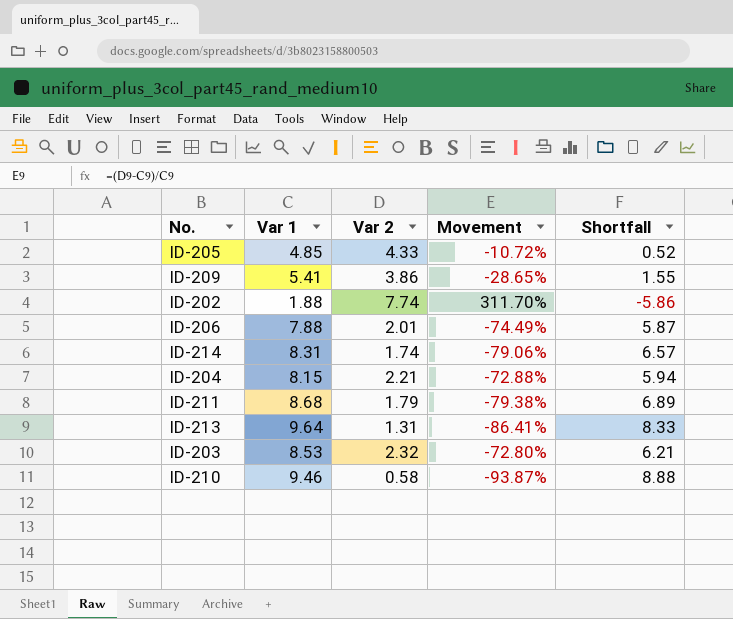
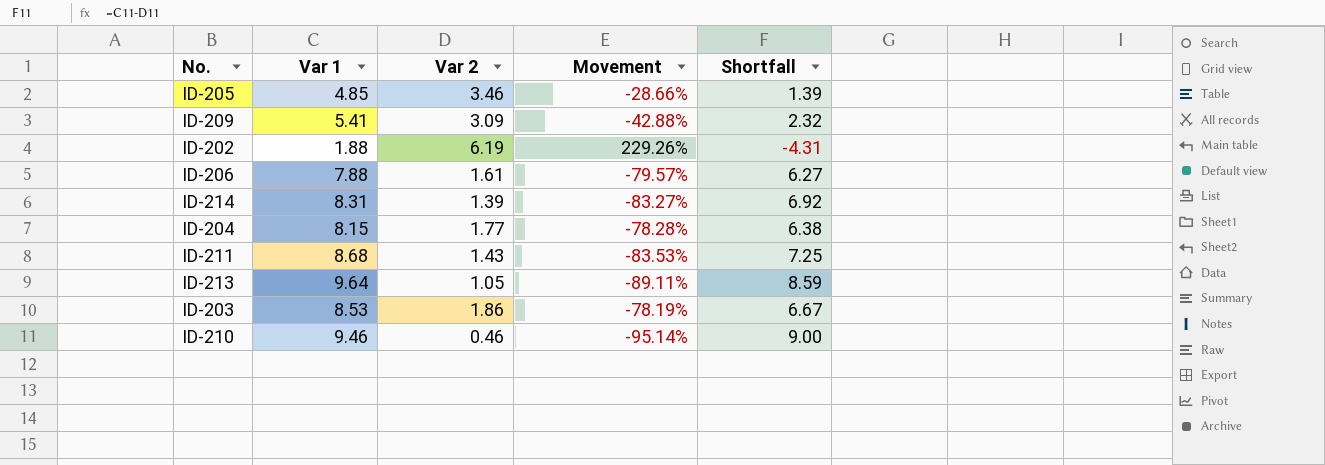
ID-205 | Var 2: 4.33 -> 3.46
ID-205 | Movement: -10.72% -> -28.66%
ID-205 | Shortfall: 0.52 -> 1.39
ID-209 | Var 2: 3.86 -> 3.09
ID-209 | Movement: -28.65% -> -42.88%
ID-209 | Shortfall: 1.55 -> 2.32
ID-202 | Var 2: 7.74 -> 6.19
ID-202 | Movement: 311.70% -> 229.26%
ID-202 | Shortfall: -5.86 -> -4.31
ID-206 | Var 2: 2.01 -> 1.61
ID-206 | Movement: -74.49% -> -79.57%
ID-206 | Shortfall: 5.87 -> 6.27
ID-214 | Var 2: 1.74 -> 1.39
ID-214 | Movement: -79.06% -> -83.27%
ID-214 | Shortfall: 6.57 -> 6.92
ID-204 | Var 2: 2.21 -> 1.77
ID-204 | Movement: -72.88% -> -78.28%
ID-204 | Shortfall: 5.94 -> 6.38
ID-211 | Var 2: 1.79 -> 1.43
ID-211 | Movement: -79.38% -> -83.53%
ID-211 | Shortfall: 6.89 -> 7.25
ID-213 | Var 2: 1.31 -> 1.05
ID-213 | Movement: -86.41% -> -89.11%
ID-213 | Shortfall: 8.33 -> 8.59
ID-203 | Var 2: 2.32 -> 1.86
ID-203 | Movement: -72.80% -> -78.19%
ID-203 | Shortfall: 6.21 -> 6.67
ID-210 | Var 2: 0.58 -> 0.46
ID-210 | Movement: -93.87% -> -95.14%
ID-210 | Shortfall: 8.88 -> 9.00

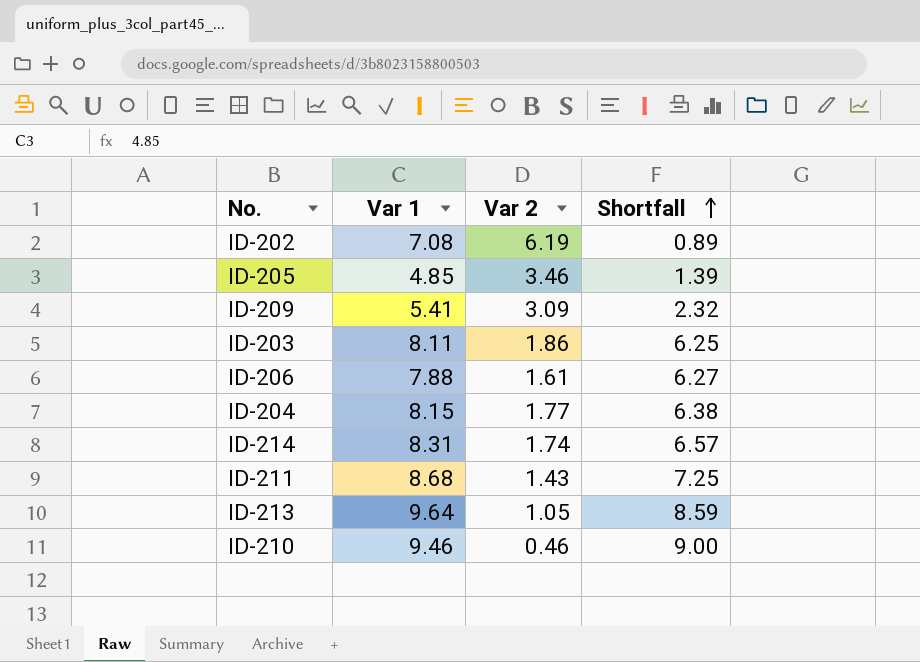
row order: none -> Shortfall ascending
column Movement | formula: ([Var 2] - [Var 1]) / [Var 1] -> none
ID-202 | Var 1: 1.88 -> 7.08
ID-202 | Shortfall: -4.31 -> 0.89
ID-203 | Var 1: 8.53 -> 8.11
ID-203 | Shortfall: 6.67 -> 6.25
ID-214 | Var 2: 1.39 -> 1.74
ID-214 | Shortfall: 6.92 -> 6.57

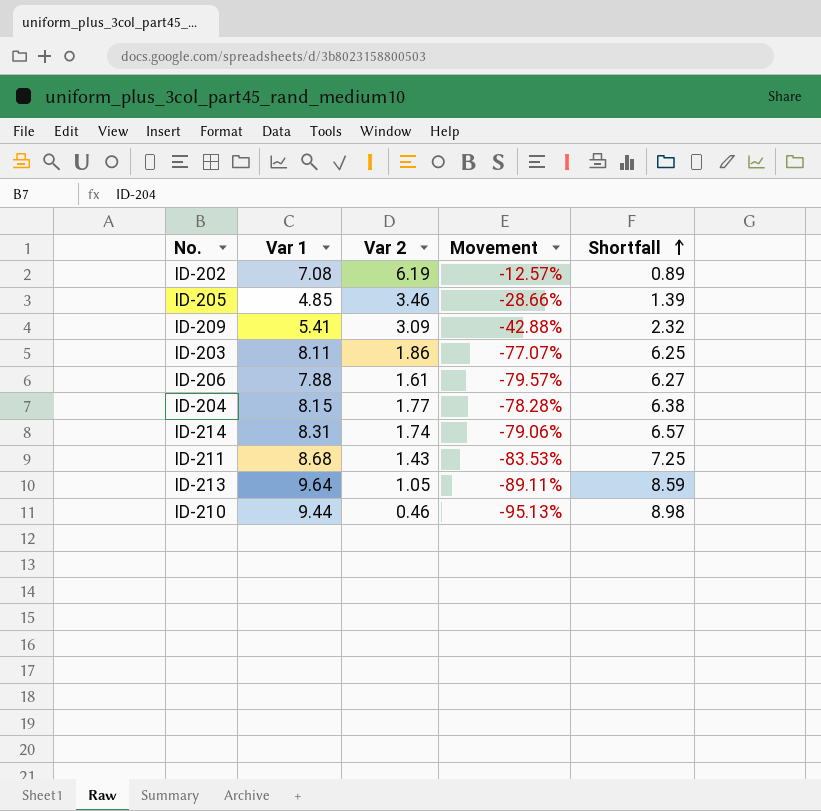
column Movement | formula: none -> ([Var 2] - [Var 1]) / [Var 1]
ID-210 | Var 1: 9.46 -> 9.44
ID-210 | Shortfall: 9.00 -> 8.98

